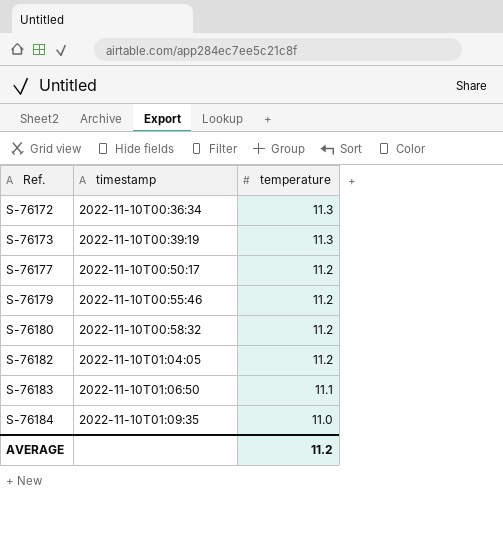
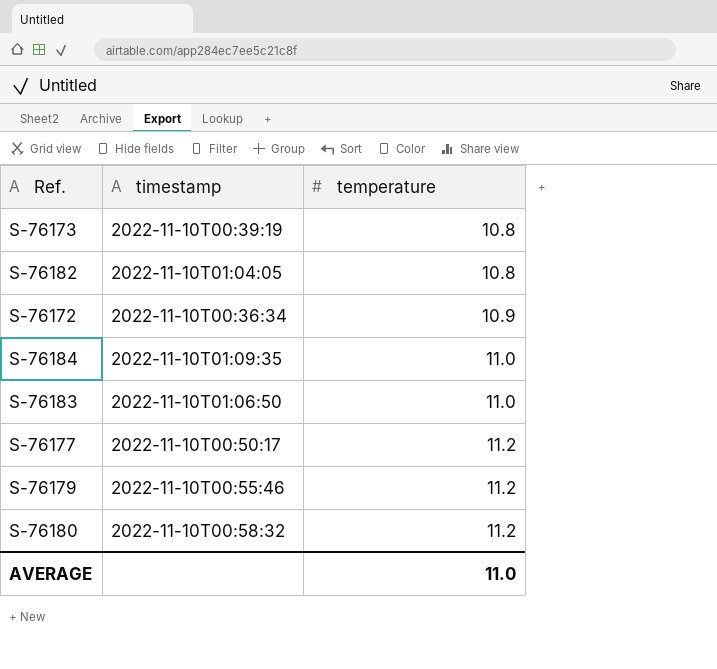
row order: Ref. ascending -> temperature ascending
S-76173 | temperature: 11.3 -> 10.8
S-76182 | temperature: 11.2 -> 10.8
S-76172 | temperature: 11.3 -> 10.9
S-76183 | temperature: 11.1 -> 11.0
AVERAGE | temperature: 11.2 -> 11.0

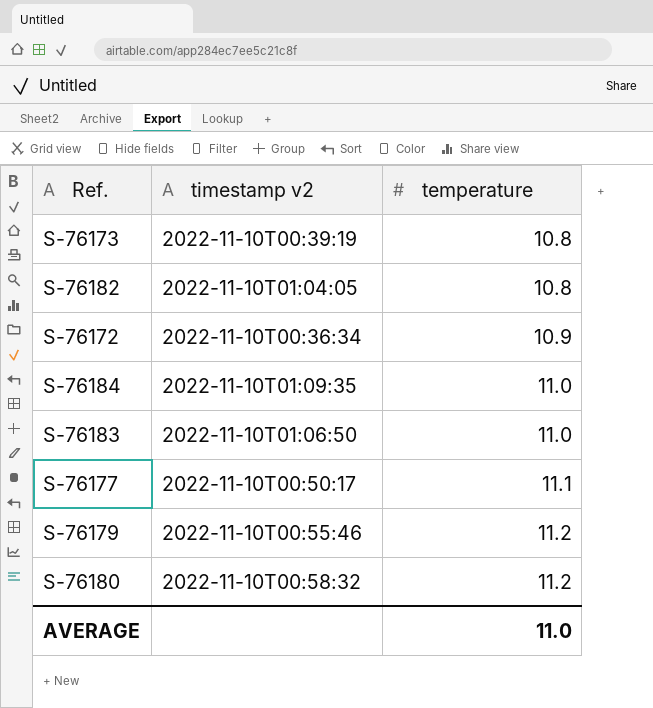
column name: timestamp -> timestamp v2
S-76177 | temperature: 11.2 -> 11.1

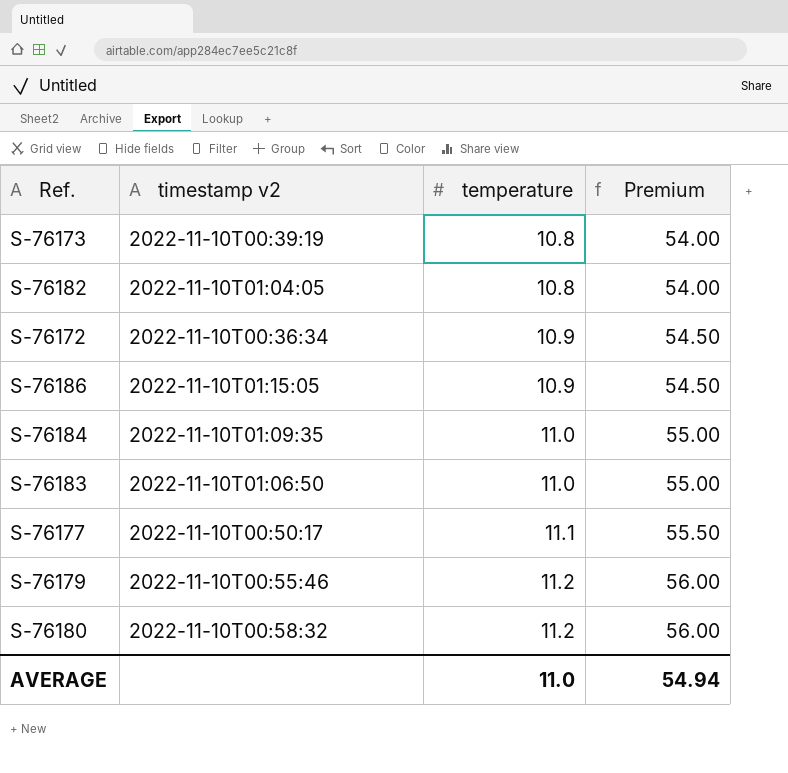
column Premium | formula: none -> [temperature] * 5
row S-76186: none -> 2022-11-10T01:15:05 | 10.9 | 54.50

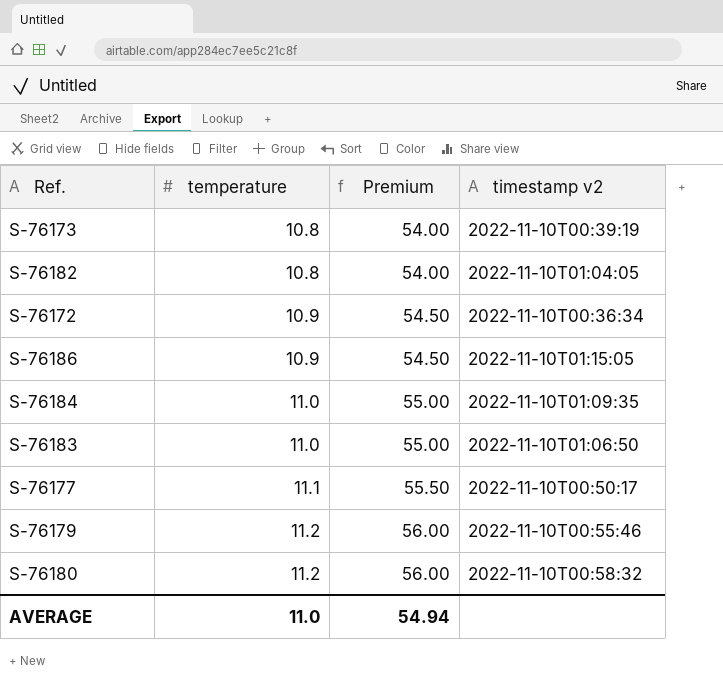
column timestamp v2 | position: 2 -> 4

